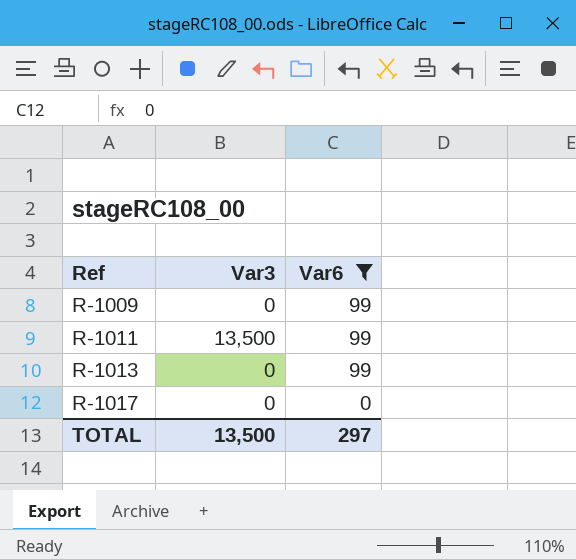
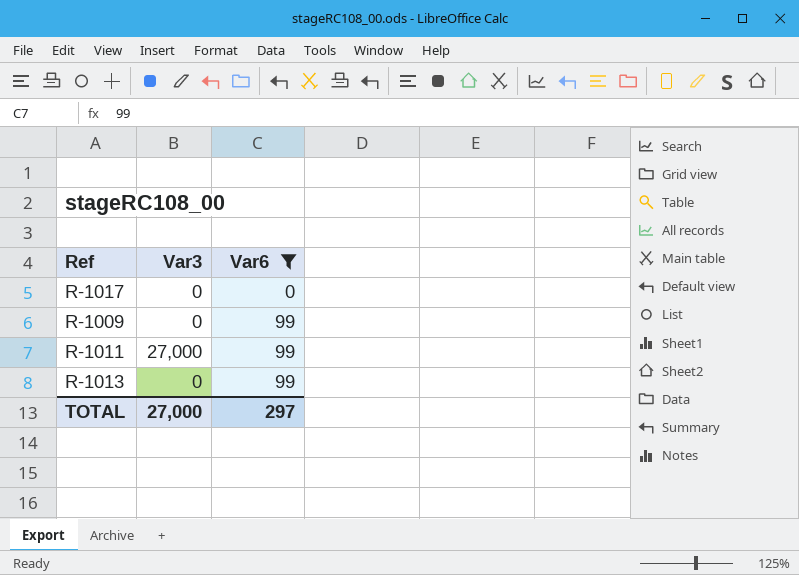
row order: Ref ascending -> Var6 ascending
R-1011 | Var3: 13,500 -> 27,000
TOTAL | Var3: 13,500 -> 27,000

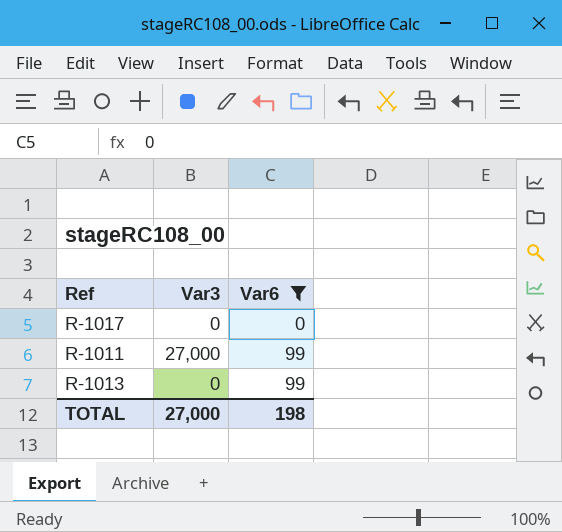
row R-1009: 0 | 99 -> none
TOTAL | Var6: 297 -> 198

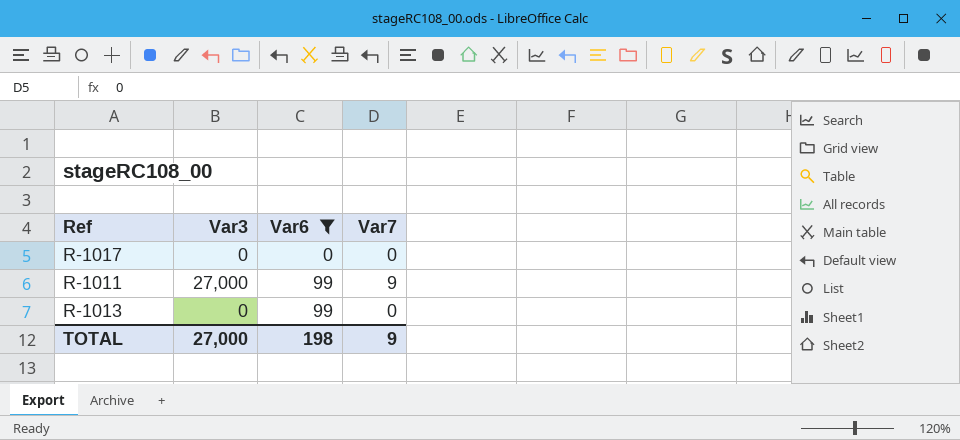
column Var7 | position: none -> 4

